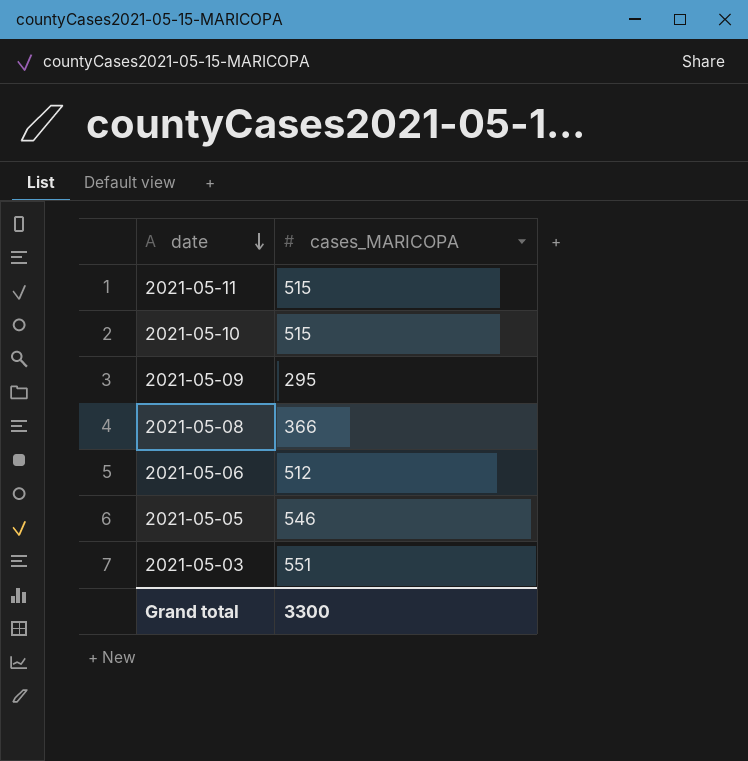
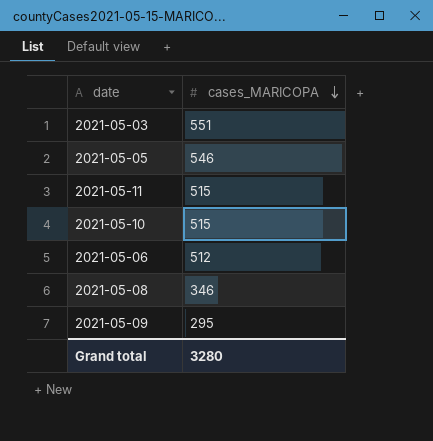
row order: date descending -> cases_MARICOPA descending
2021-05-08 | cases_MARICOPA: 366 -> 346
Grand total | cases_MARICOPA: 3300 -> 3280

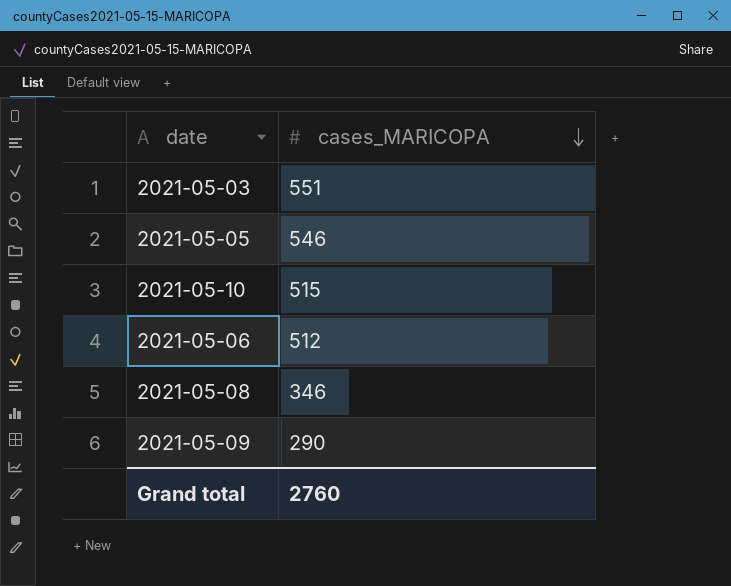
row 2021-05-11: 515 -> none
2021-05-09 | cases_MARICOPA: 295 -> 290
Grand total | cases_MARICOPA: 3280 -> 2760

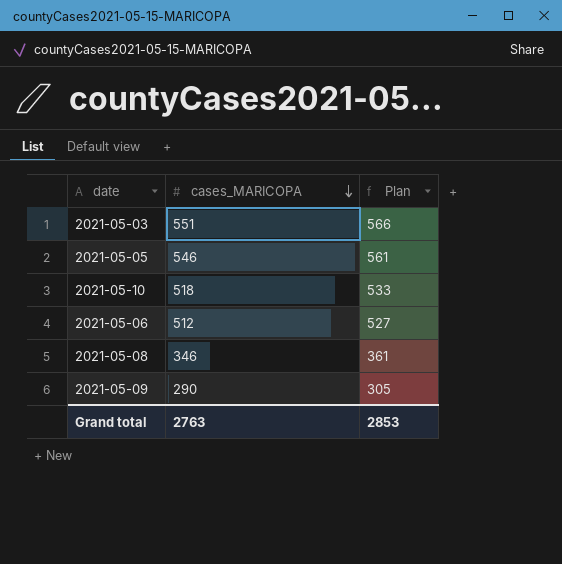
column Plan | formula: none -> [cases_MARICOPA] + 15
2021-05-10 | cases_MARICOPA: 515 -> 518
Grand total | cases_MARICOPA: 2760 -> 2763

